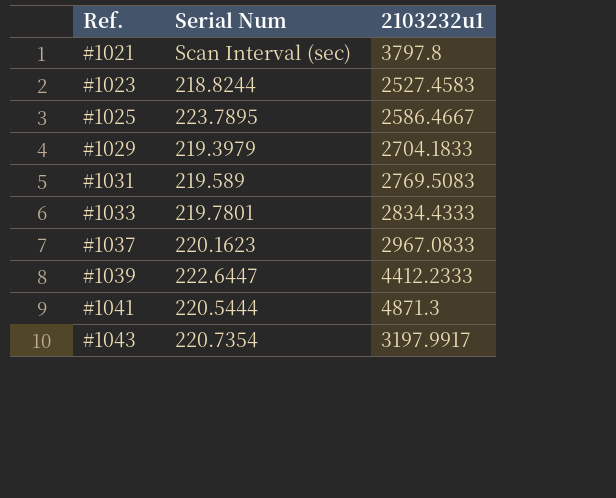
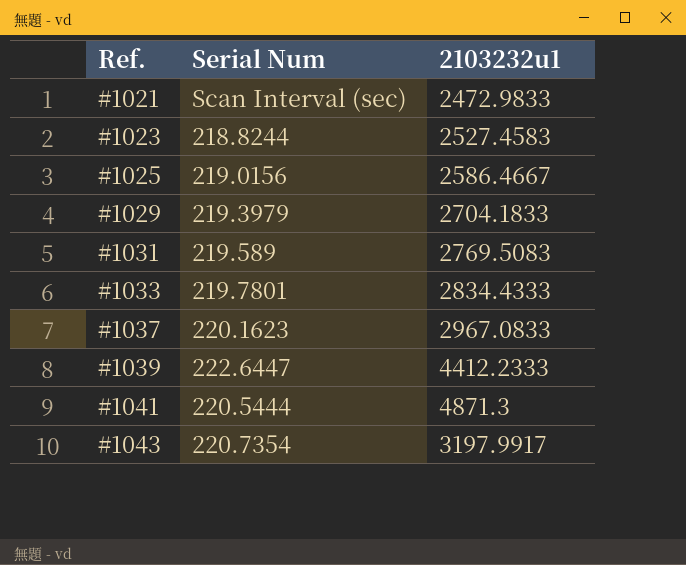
#1021 | 2103232u1: 3797.8 -> 2472.9833
#1025 | Serial Num: 223.7895 -> 219.0156

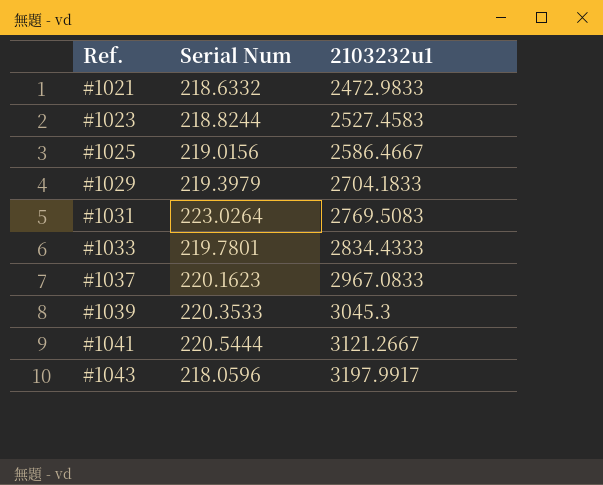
#1021 | Serial Num: Scan Interval (sec) -> 218.6332
#1031 | Serial Num: 219.589 -> 223.0264
#1039 | Serial Num: 222.6447 -> 220.3533
#1039 | 2103232u1: 4412.2333 -> 3045.3
#1041 | 2103232u1: 4871.3 -> 3121.2667
#1043 | Serial Num: 220.7354 -> 218.0596

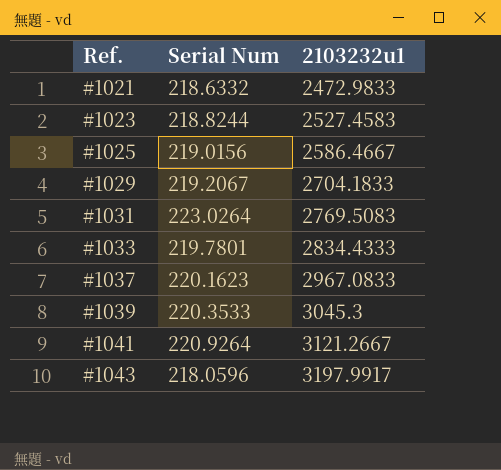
#1029 | Serial Num: 219.3979 -> 219.2067
#1041 | Serial Num: 220.5444 -> 220.9264

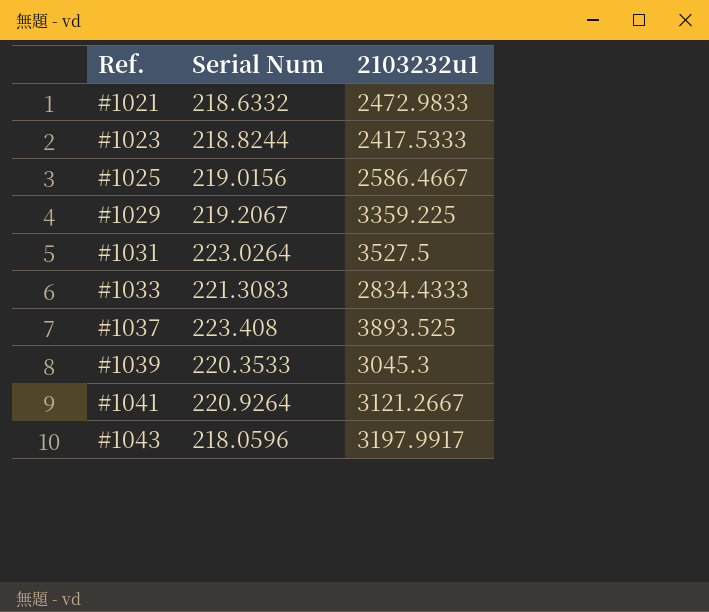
#1023 | 2103232u1: 2527.4583 -> 2417.5333
#1029 | 2103232u1: 2704.1833 -> 3359.225
#1031 | 2103232u1: 2769.5083 -> 3527.5
#1033 | Serial Num: 219.7801 -> 221.3083
#1037 | Serial Num: 220.1623 -> 223.408
#1037 | 2103232u1: 2967.0833 -> 3893.525

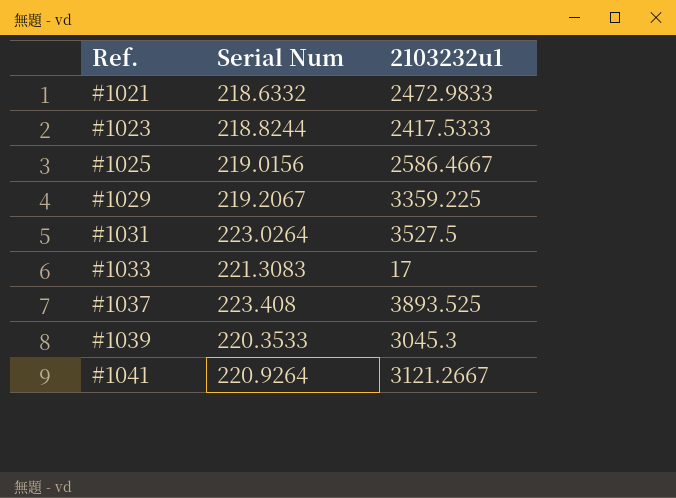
row #1043: 218.0596 | 3197.9917 -> none
#1033 | 2103232u1: 2834.4333 -> 17

